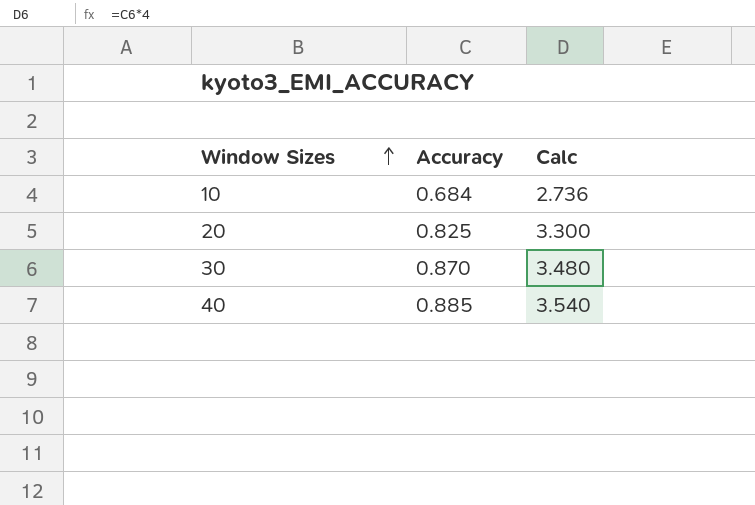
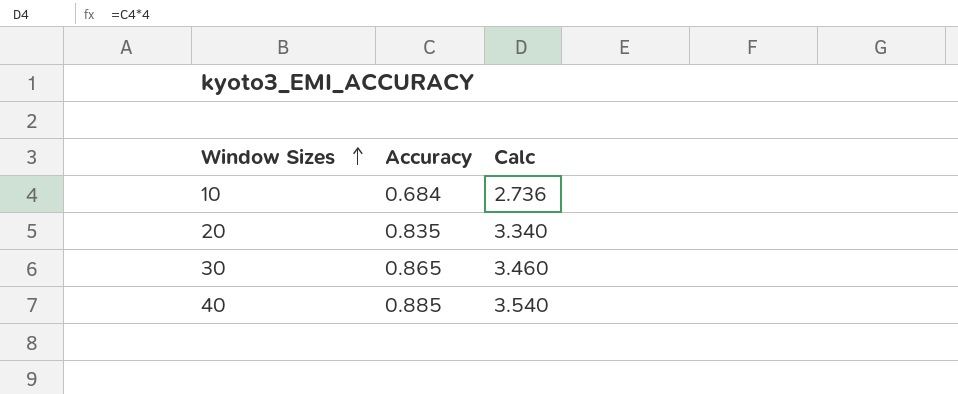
20 | Accuracy: 0.825 -> 0.835
20 | Calc: 3.300 -> 3.340
30 | Accuracy: 0.870 -> 0.865
30 | Calc: 3.480 -> 3.460

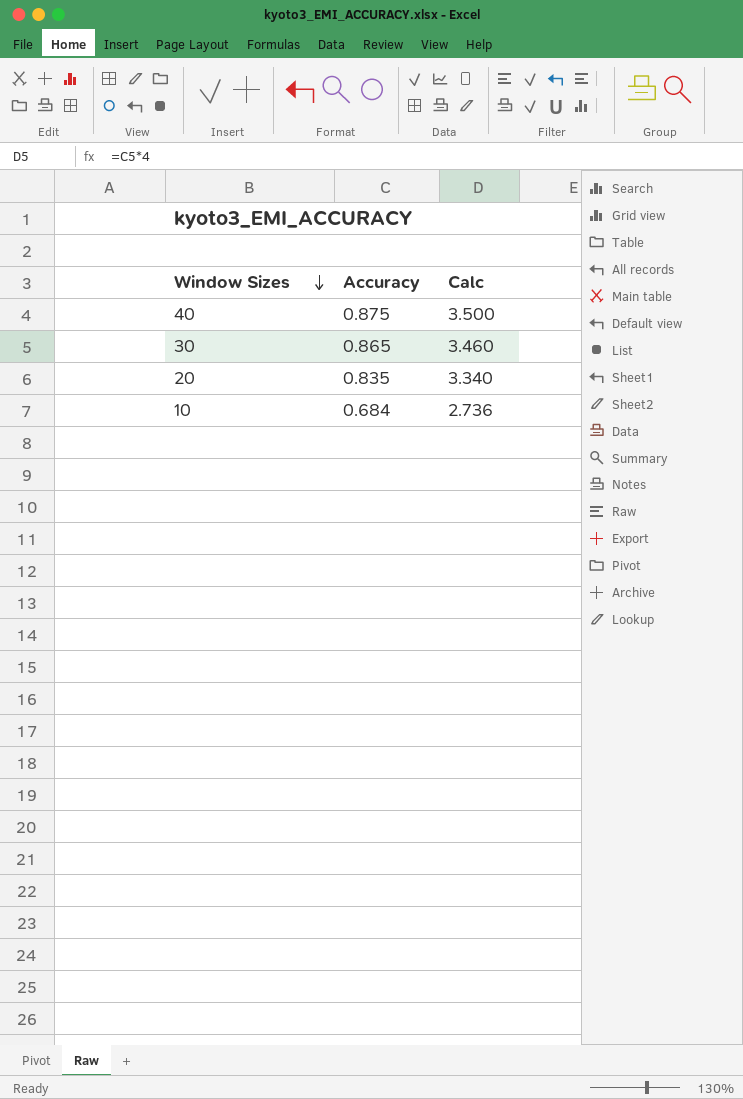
row order: Window Sizes ascending -> Window Sizes descending
40 | Accuracy: 0.885 -> 0.875
40 | Calc: 3.540 -> 3.500

